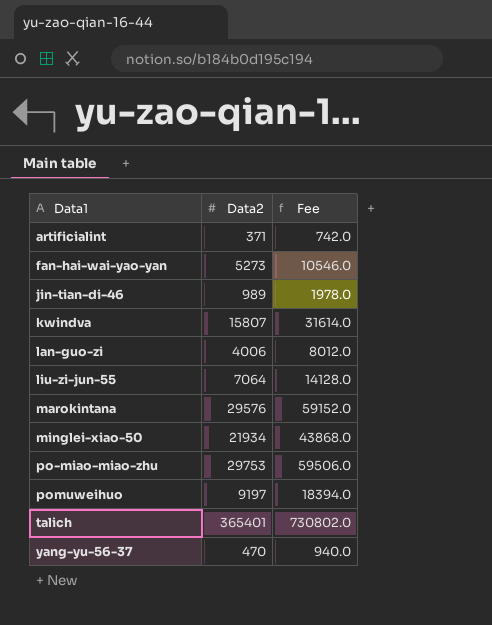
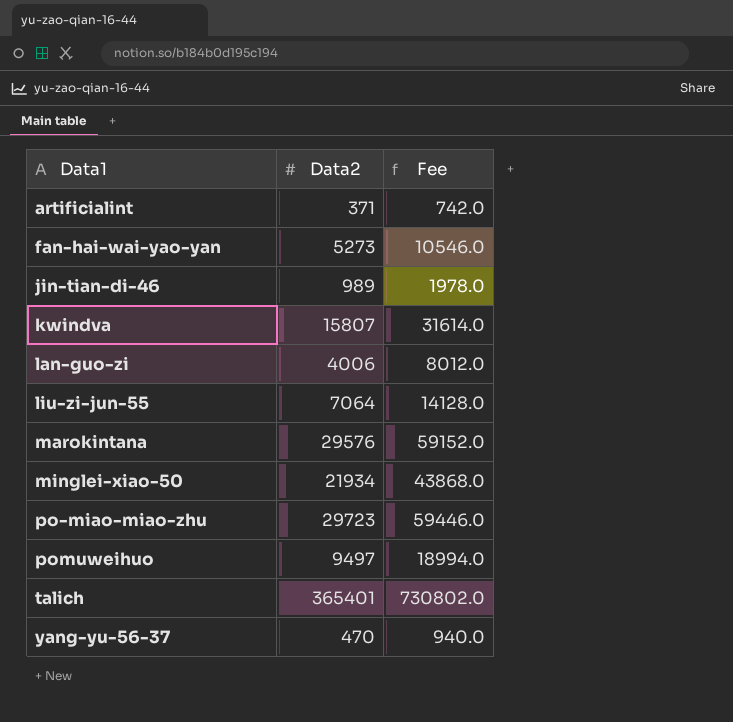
po-miao-miao-zhu | Data2: 29753 -> 29723
po-miao-miao-zhu | Fee: 59506.0 -> 59446.0
pomuweihuo | Data2: 9197 -> 9497
pomuweihuo | Fee: 18394.0 -> 18994.0

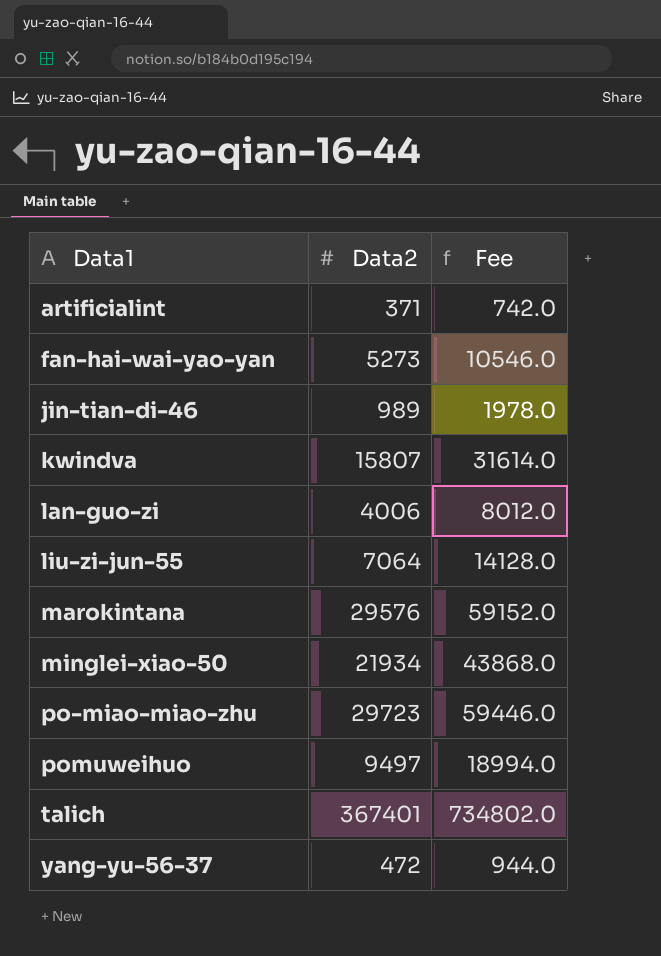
talich | Data2: 365401 -> 367401
talich | Fee: 730802.0 -> 734802.0
yang-yu-56-37 | Data2: 470 -> 472
yang-yu-56-37 | Fee: 940.0 -> 944.0

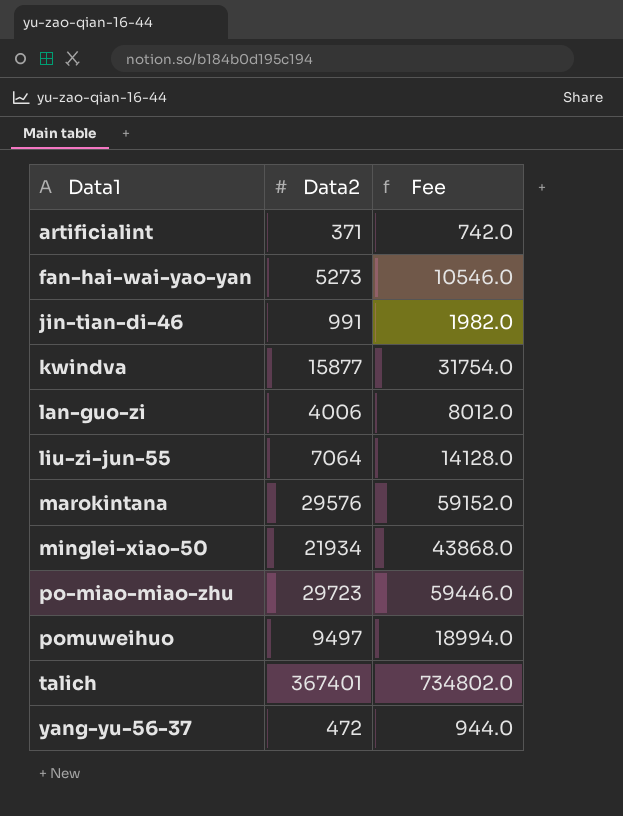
jin-tian-di-46 | Data2: 989 -> 991
jin-tian-di-46 | Fee: 1978.0 -> 1982.0
kwindva | Data2: 15807 -> 15877
kwindva | Fee: 31614.0 -> 31754.0

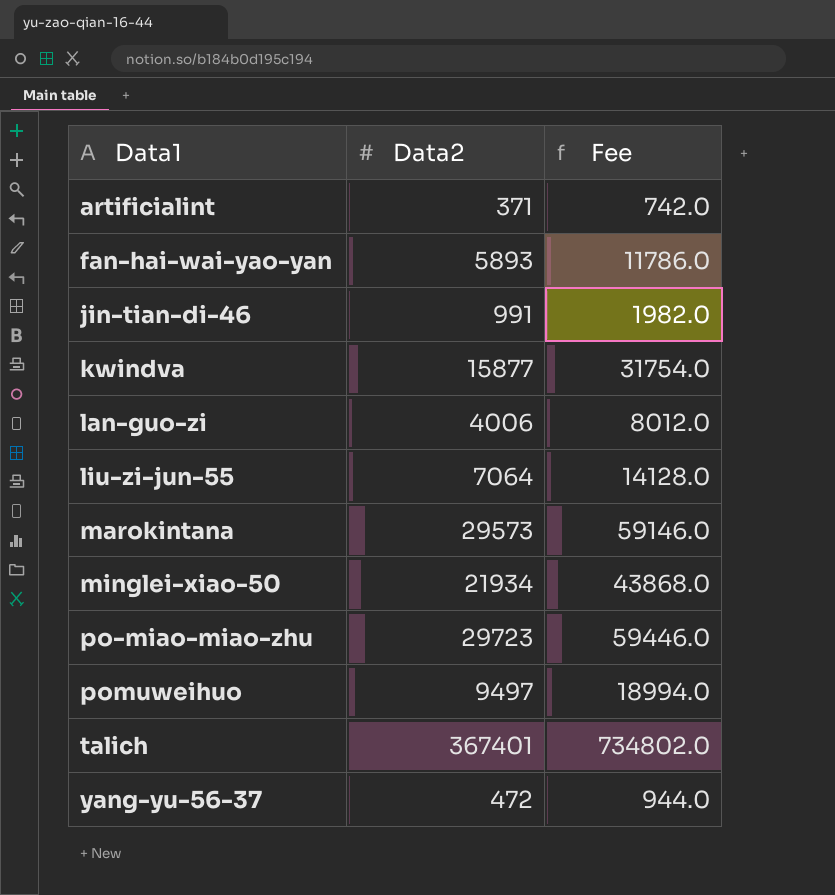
fan-hai-wai-yao-yan | Data2: 5273 -> 5893
fan-hai-wai-yao-yan | Fee: 10546.0 -> 11786.0
marokintana | Data2: 29576 -> 29573
marokintana | Fee: 59152.0 -> 59146.0

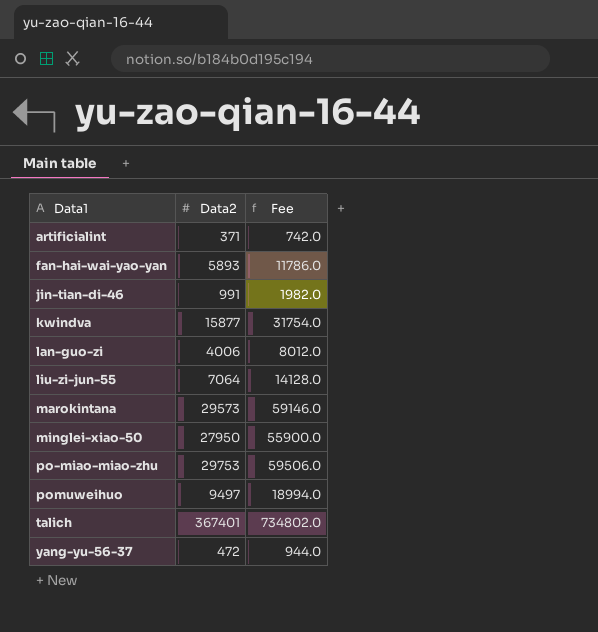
minglei-xiao-50 | Data2: 21934 -> 27950
minglei-xiao-50 | Fee: 43868.0 -> 55900.0
po-miao-miao-zhu | Data2: 29723 -> 29753
po-miao-miao-zhu | Fee: 59446.0 -> 59506.0

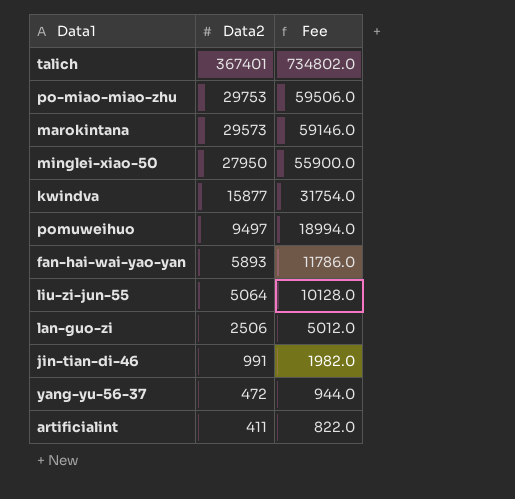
row order: Data1 ascending -> Data2 descending
liu-zi-jun-55 | Data2: 7064 -> 5064
liu-zi-jun-55 | Fee: 14128.0 -> 10128.0
lan-guo-zi | Data2: 4006 -> 2506
lan-guo-zi | Fee: 8012.0 -> 5012.0
artificialint | Data2: 371 -> 411
artificialint | Fee: 742.0 -> 822.0

